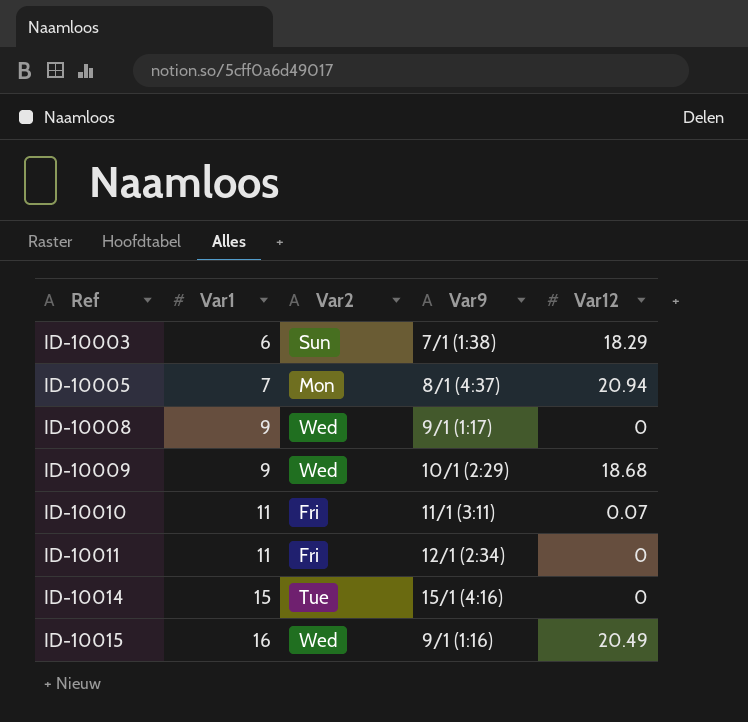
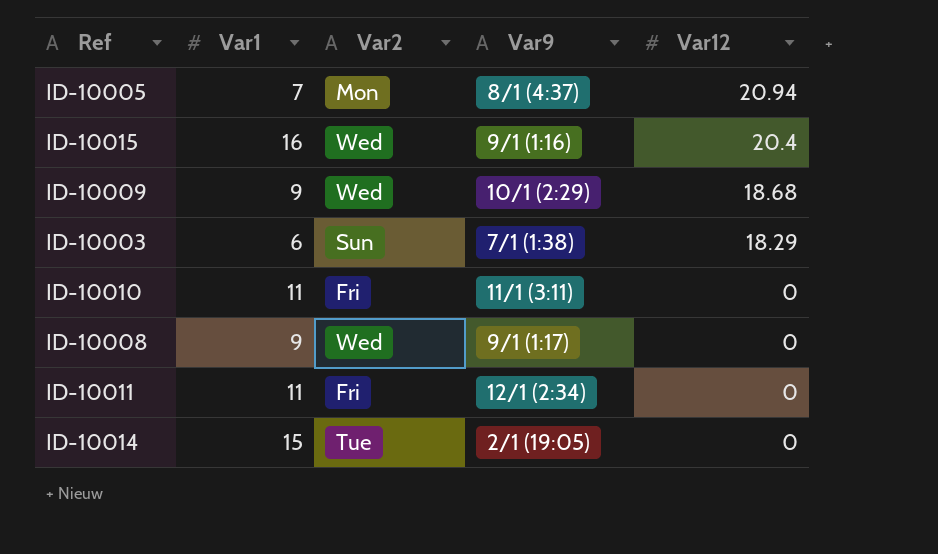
row order: Ref ascending -> Var12 descending
ID-10015 | Var12: 20.49 -> 20.4
ID-10010 | Var12: 0.07 -> 0
ID-10014 | Var9: 15/1 (4:16) -> 2/1 (19:05)

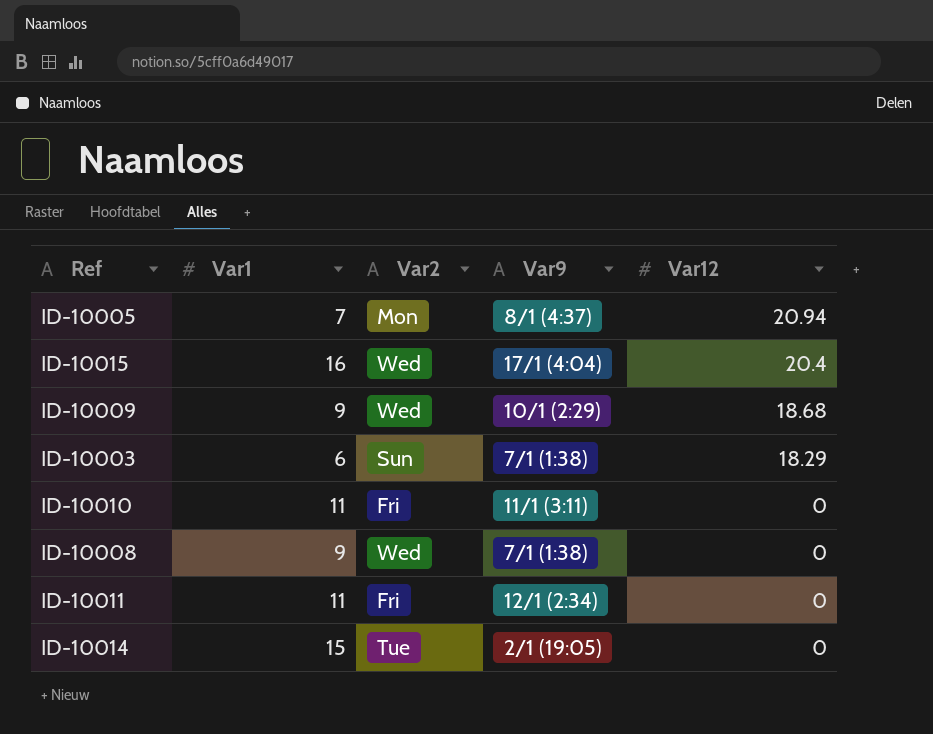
ID-10015 | Var9: 9/1 (1:16) -> 17/1 (4:04)
ID-10008 | Var9: 9/1 (1:17) -> 7/1 (1:38)

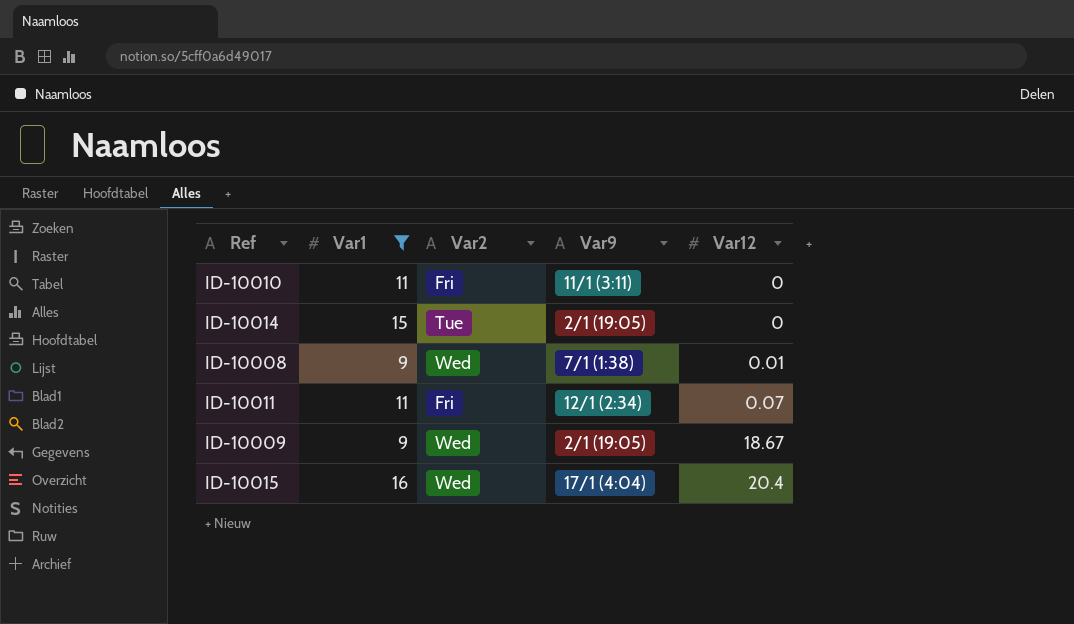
filter: none -> Var1 >= 9
row order: Var12 descending -> Var12 ascending
ID-10008 | Var12: 0 -> 0.01
ID-10011 | Var12: 0 -> 0.07
ID-10009 | Var9: 10/1 (2:29) -> 2/1 (19:05)
ID-10009 | Var12: 18.68 -> 18.67

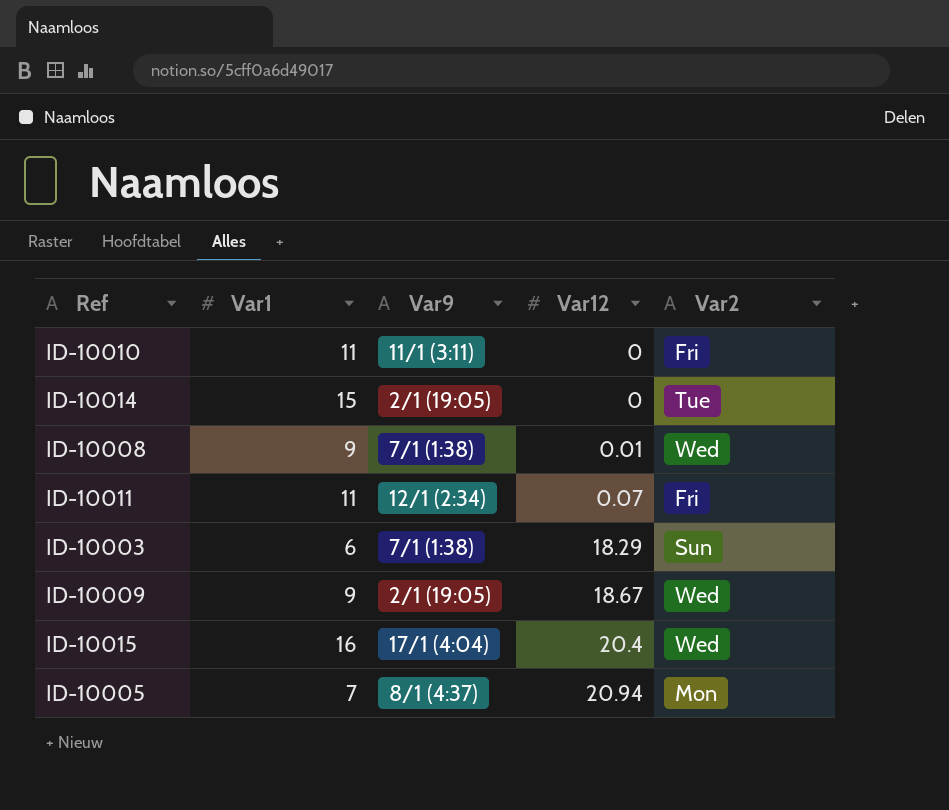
filter: Var1 >= 9 -> none
column Var2 | position: 3 -> 5

